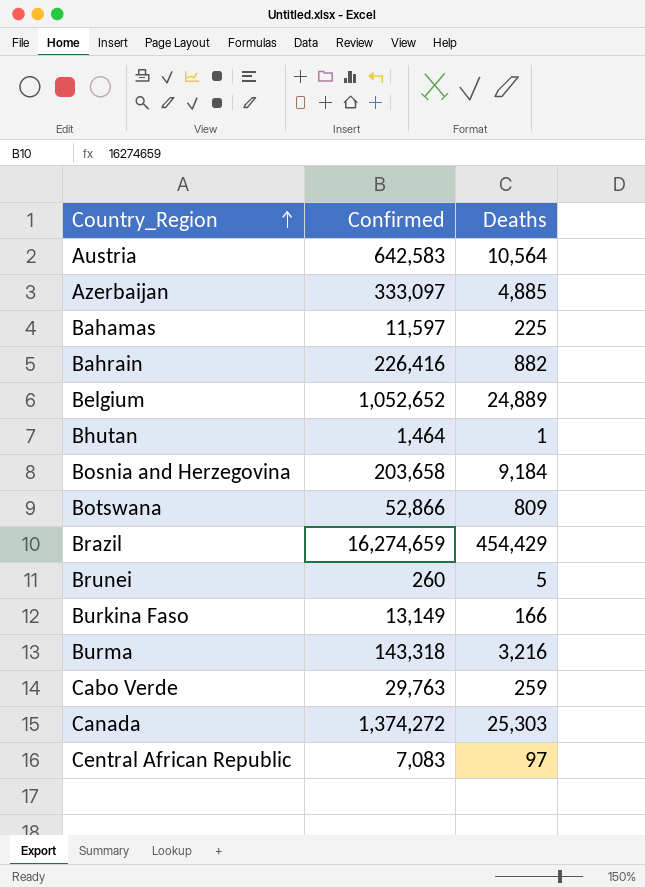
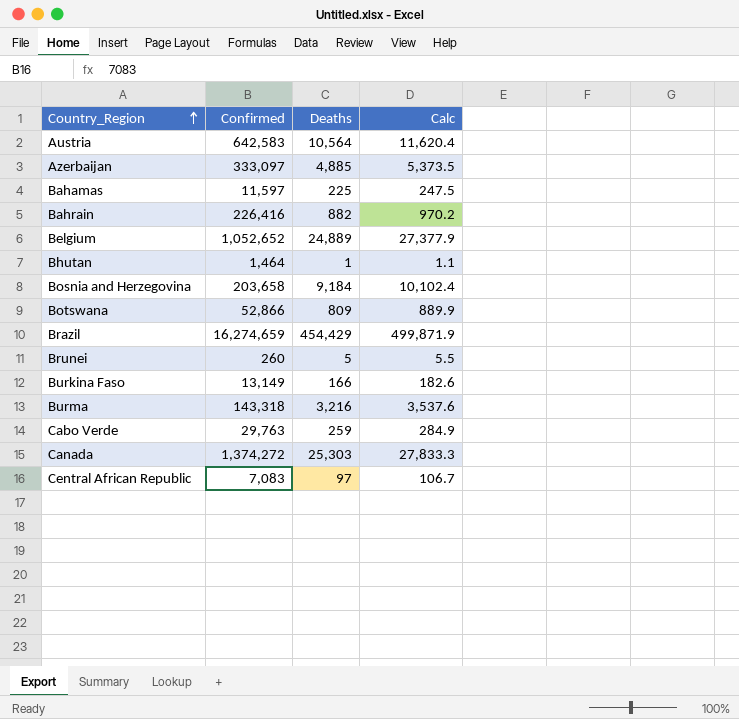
column Calc | formula: none -> [Deaths] * 1.1

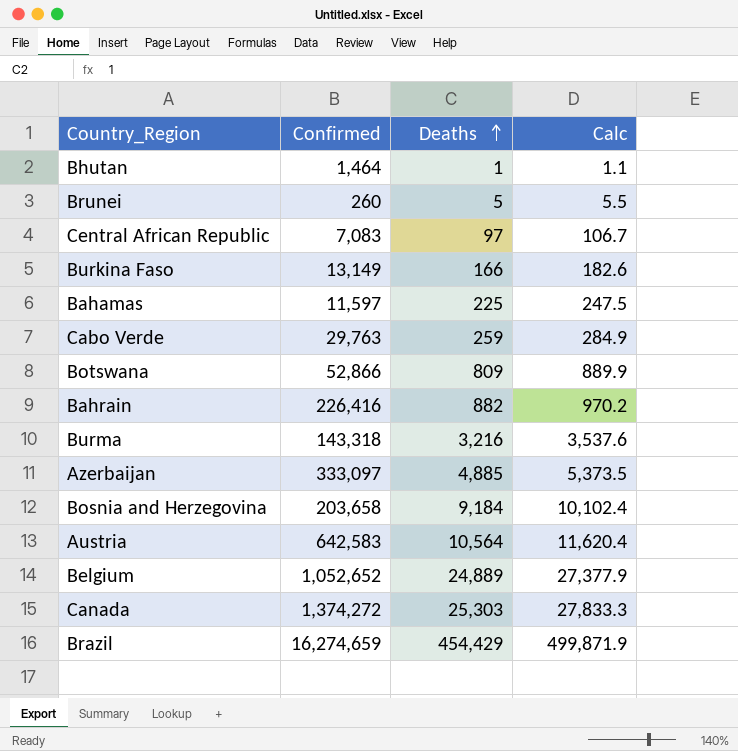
row order: Country_Region ascending -> Deaths ascending

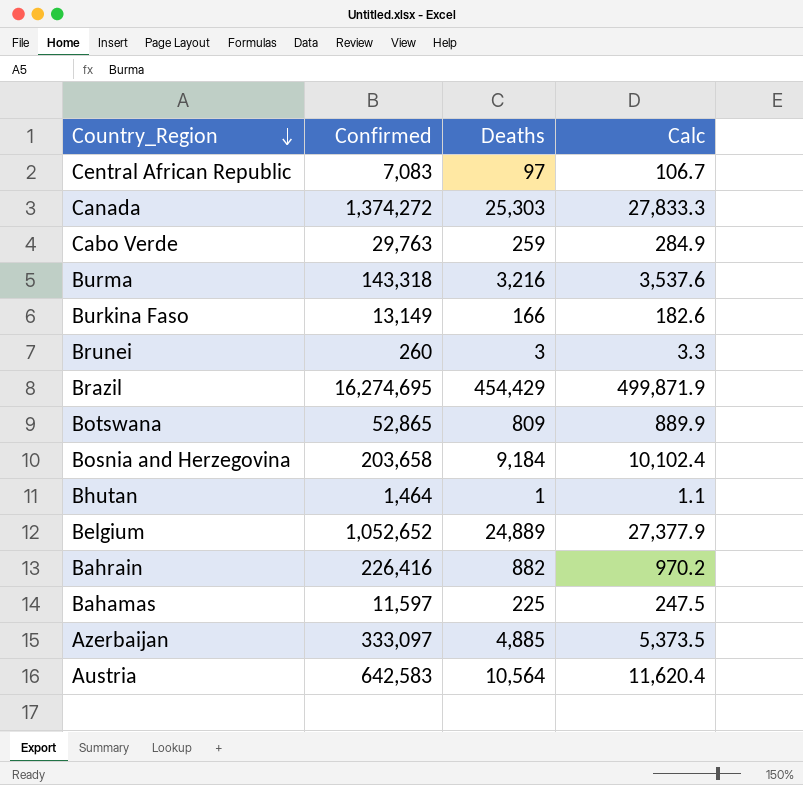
row order: Deaths ascending -> Country_Region descending
Brunei | Deaths: 5 -> 3
Brunei | Calc: 5.5 -> 3.3
Brazil | Confirmed: 16,274,659 -> 16,274,695
Botswana | Confirmed: 52,866 -> 52,865

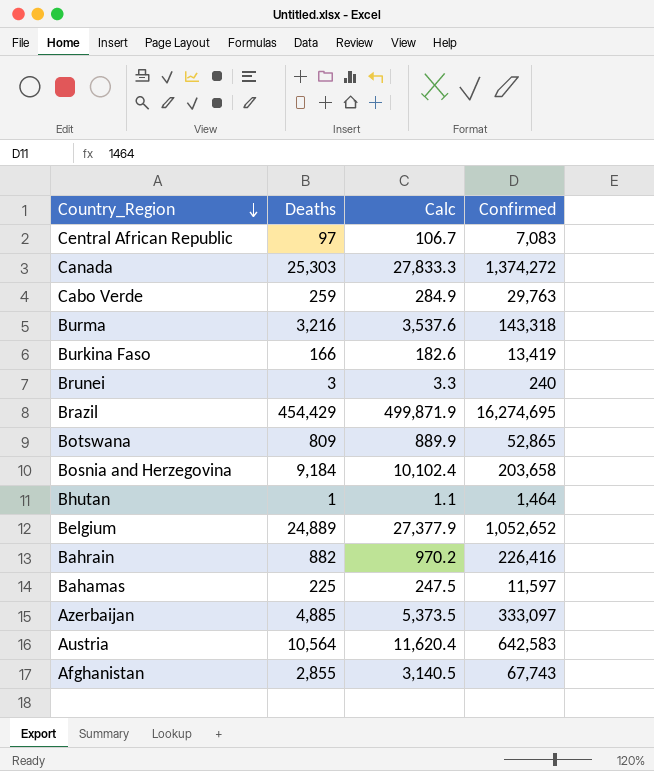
column Confirmed | position: 2 -> 4
Burkina Faso | Confirmed: 13,149 -> 13,419
Brunei | Confirmed: 260 -> 240
row Afghanistan: none -> 2,855 | 3,140.5 | 67,743

